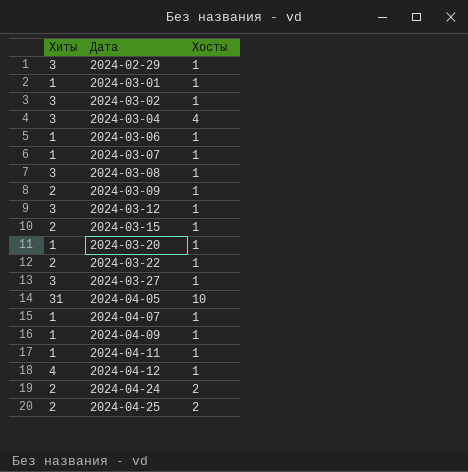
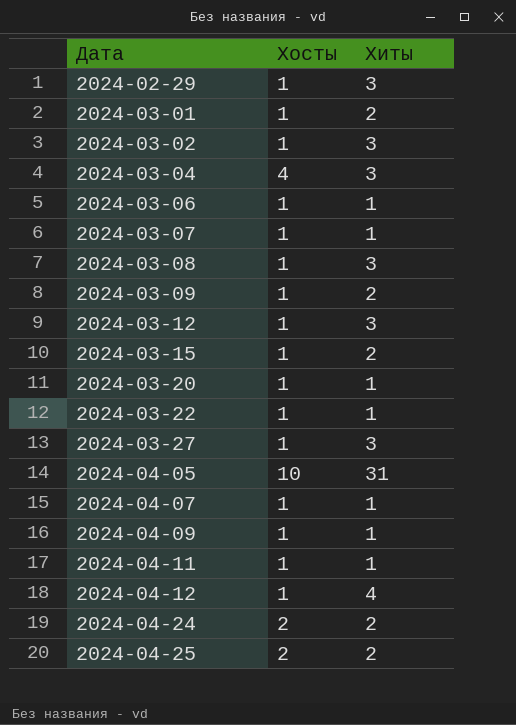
column Хиты | position: 1 -> 3
2024-03-01 | Хиты: 1 -> 2
2024-03-22 | Хиты: 2 -> 1

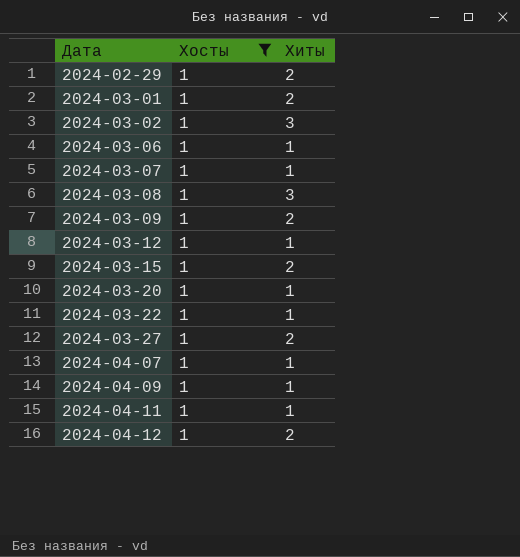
filter: none -> Хосты = 1
2024-02-29 | Хиты: 3 -> 2
2024-03-12 | Хиты: 3 -> 1
2024-03-27 | Хиты: 3 -> 2
2024-04-12 | Хиты: 4 -> 2

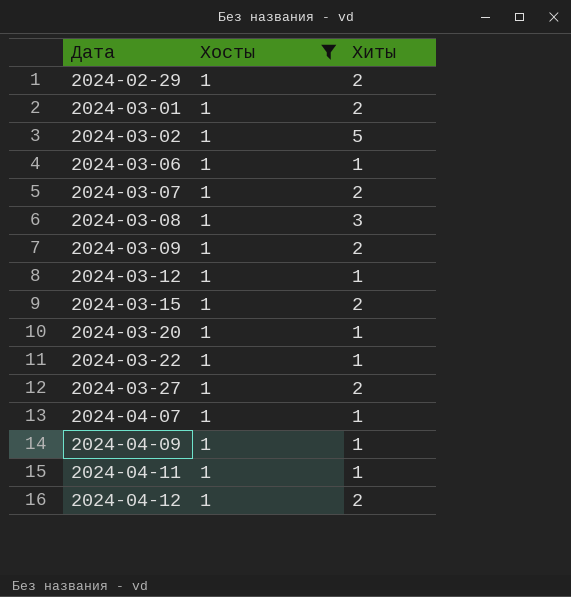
2024-03-02 | Хиты: 3 -> 5
2024-03-07 | Хиты: 1 -> 2

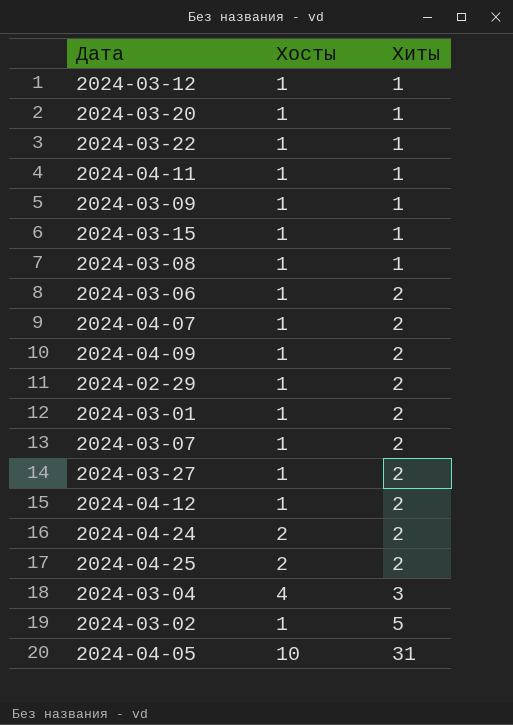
filter: Хосты = 1 -> none
row order: Дата ascending -> Хиты ascending
2024-03-09 | Хиты: 2 -> 1
2024-03-15 | Хиты: 2 -> 1
2024-03-08 | Хиты: 3 -> 1
2024-03-06 | Хиты: 1 -> 2
2024-04-07 | Хиты: 1 -> 2
2024-04-09 | Хиты: 1 -> 2

